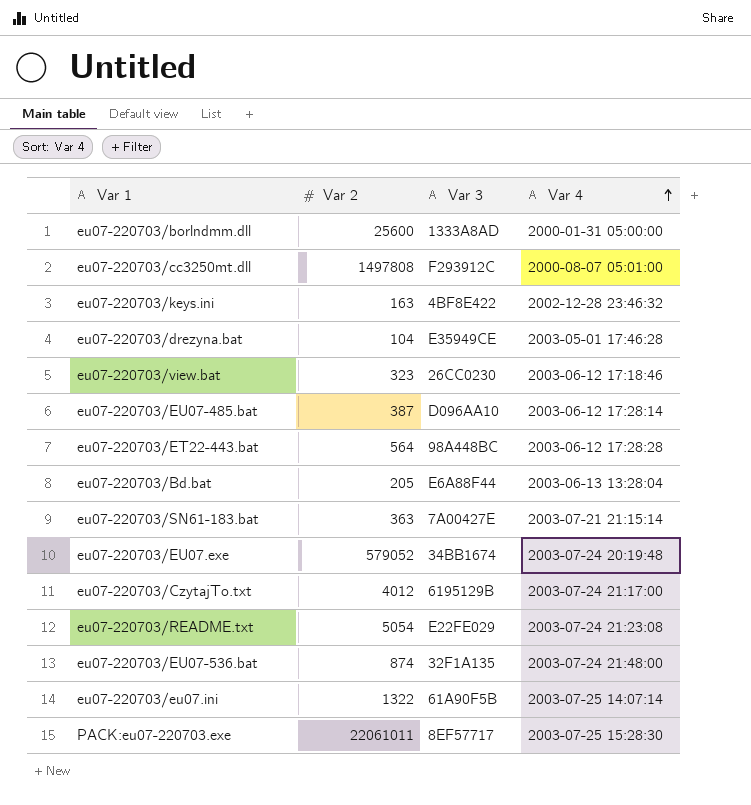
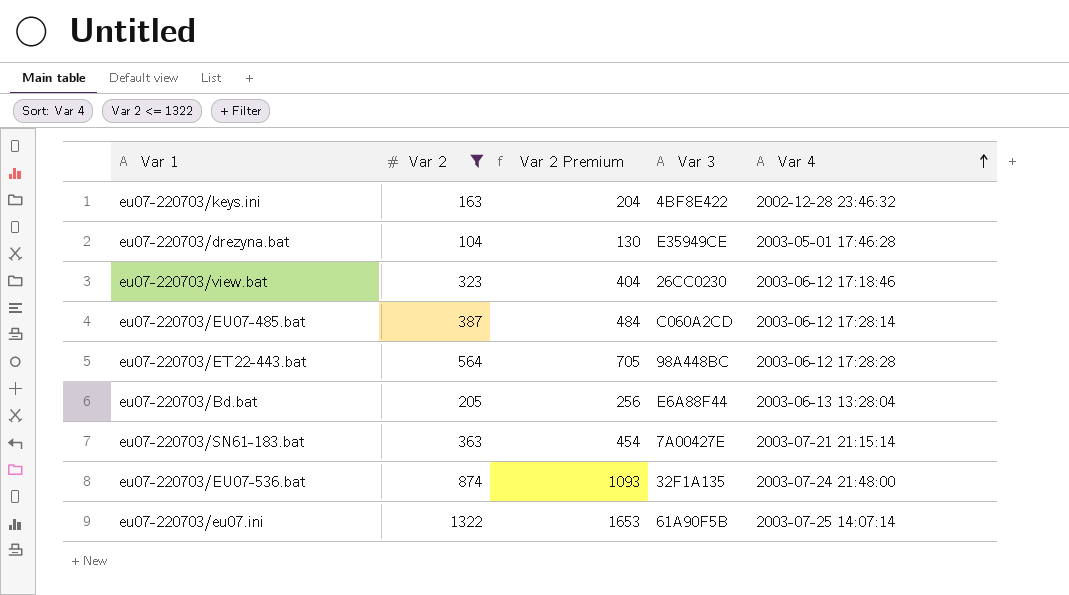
filter: none -> Var 2 <= 1322
column Var 2 Premium | formula: none -> [Var 2] * 1.25
eu07-220703/EU07-485.bat | Var 3: D096AA10 -> C060A2CD

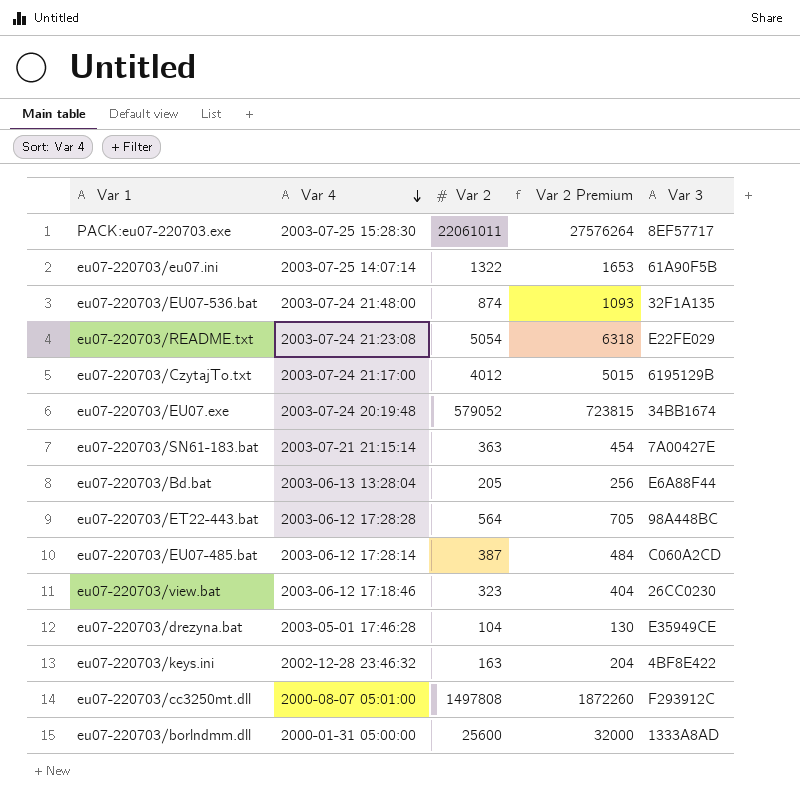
filter: Var 2 <= 1322 -> none
row order: Var 4 ascending -> Var 4 descending
column Var 4 | position: 5 -> 2

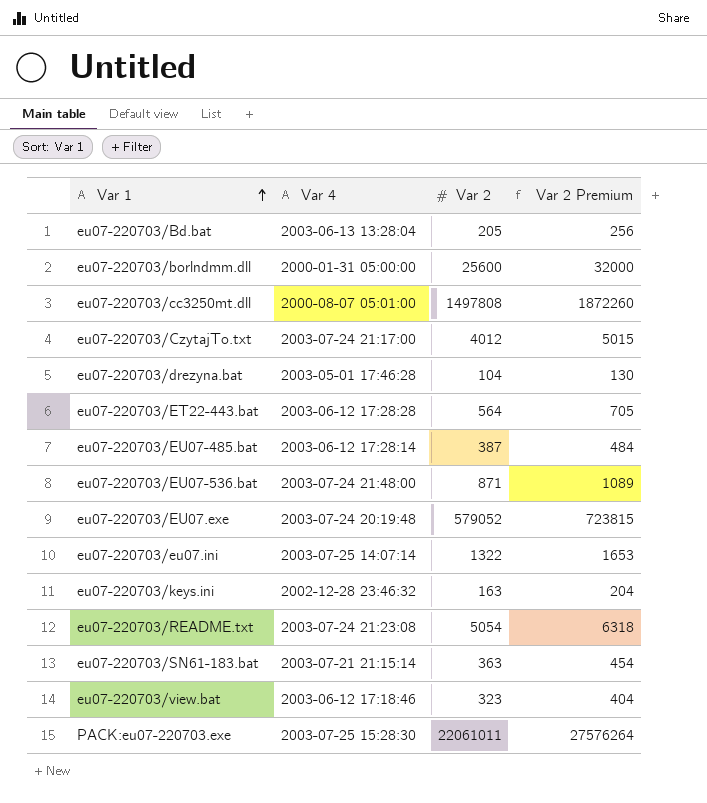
row order: Var 4 descending -> Var 1 ascending
column Var 3 | position: 5 -> none
eu07-220703/EU07-536.bat | Var 2: 874 -> 871
eu07-220703/EU07-536.bat | Var 2 Premium: 1093 -> 1089

